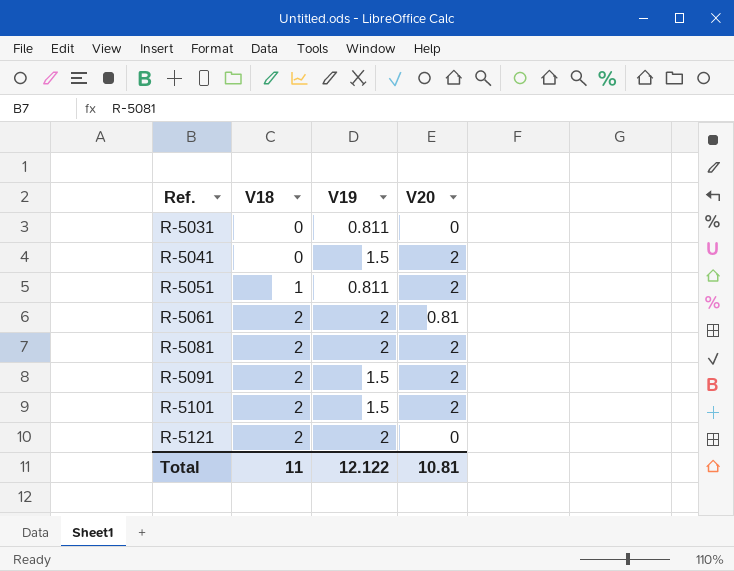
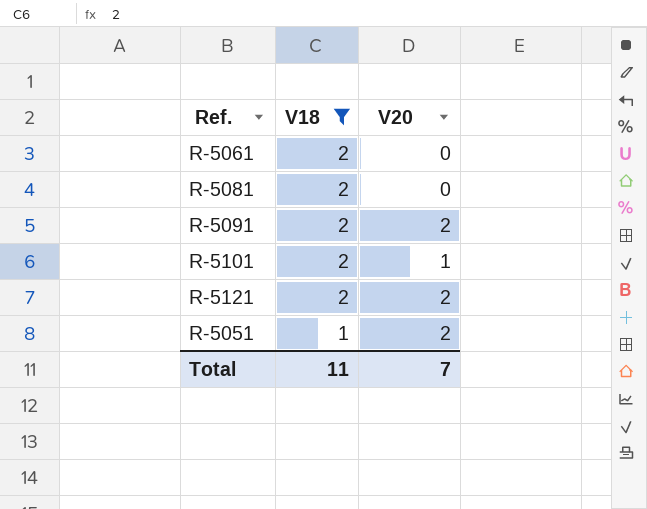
filter: none -> V18 != 0
row order: Ref. ascending -> V18 descending
column V19 | position: 3 -> none
R-5061 | V20: 0.81 -> 0
R-5081 | V20: 2 -> 0
R-5101 | V20: 2 -> 1
R-5121 | V20: 0 -> 2
Total | V20: 10.81 -> 7

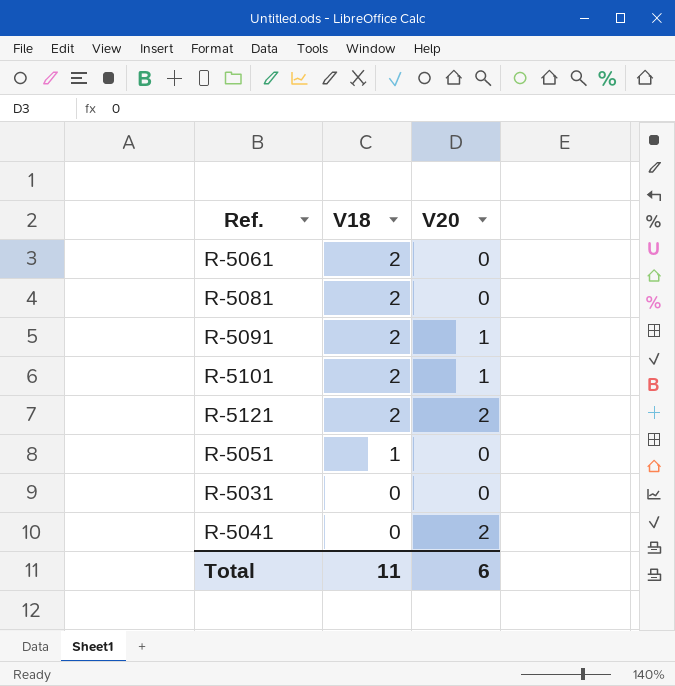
filter: V18 != 0 -> none
R-5091 | V20: 2 -> 1
R-5051 | V20: 2 -> 0
Total | V20: 7 -> 6

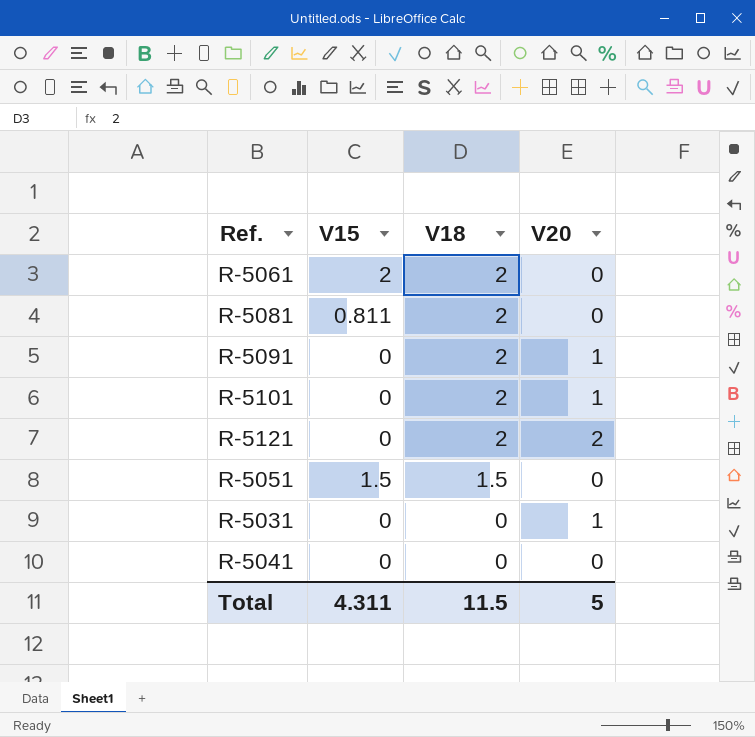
column V15 | position: none -> 2
R-5051 | V18: 1 -> 1.5
R-5031 | V20: 0 -> 1
R-5041 | V20: 2 -> 0
Total | V18: 11 -> 11.5
Total | V20: 6 -> 5

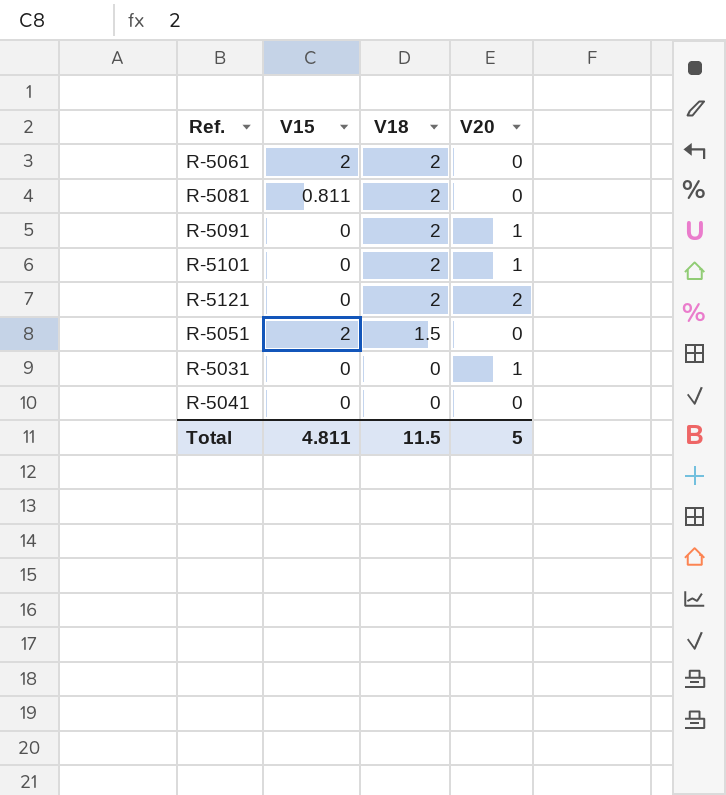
R-5051 | V15: 1.5 -> 2
Total | V15: 4.311 -> 4.811

